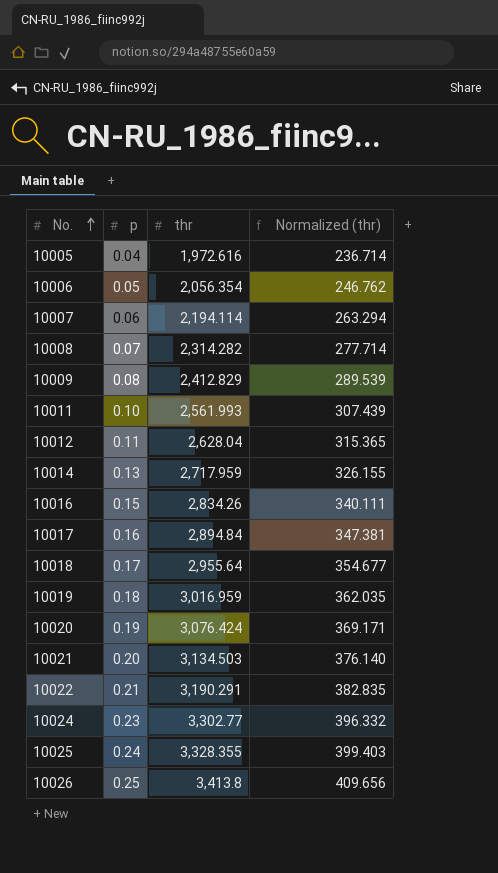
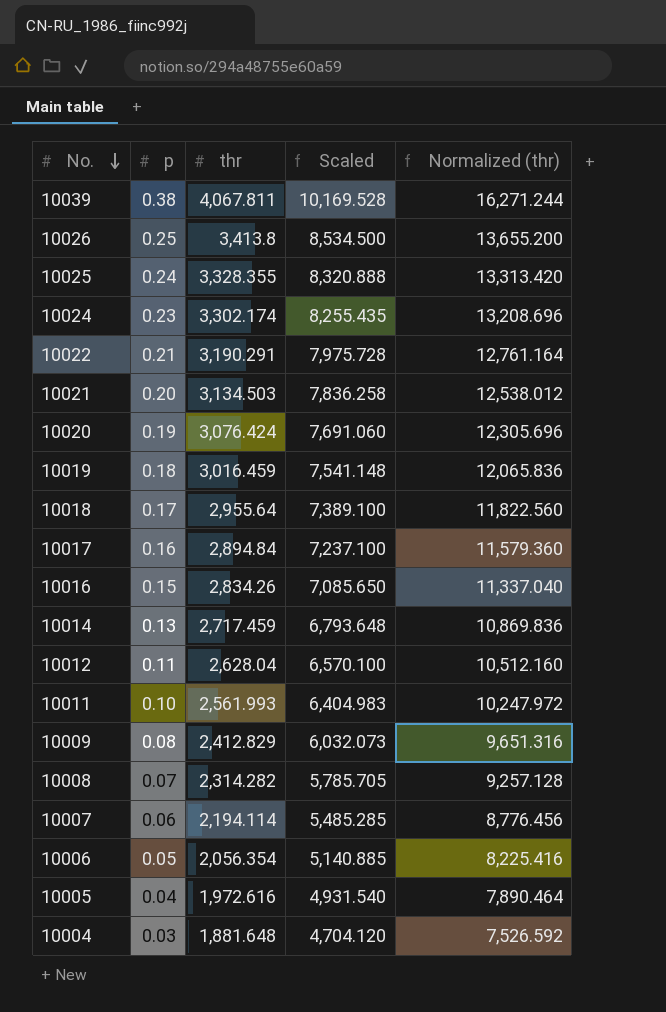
row order: No. ascending -> No. descending
column Scaled | formula: none -> [thr] * 2.5
column Normalized (thr) | formula: [thr] * 0.12 -> [thr] * 4
row 10039: none -> 0.38 | 4,067.811 | 10,169.528 | 16,271.244
10024 | thr: 3,302.77 -> 3,302.174
10019 | thr: 3,016.959 -> 3,016.459
10014 | thr: 2,717.959 -> 2,717.459
row 10004: none -> 0.03 | 1,881.648 | 4,704.120 | 7,526.592

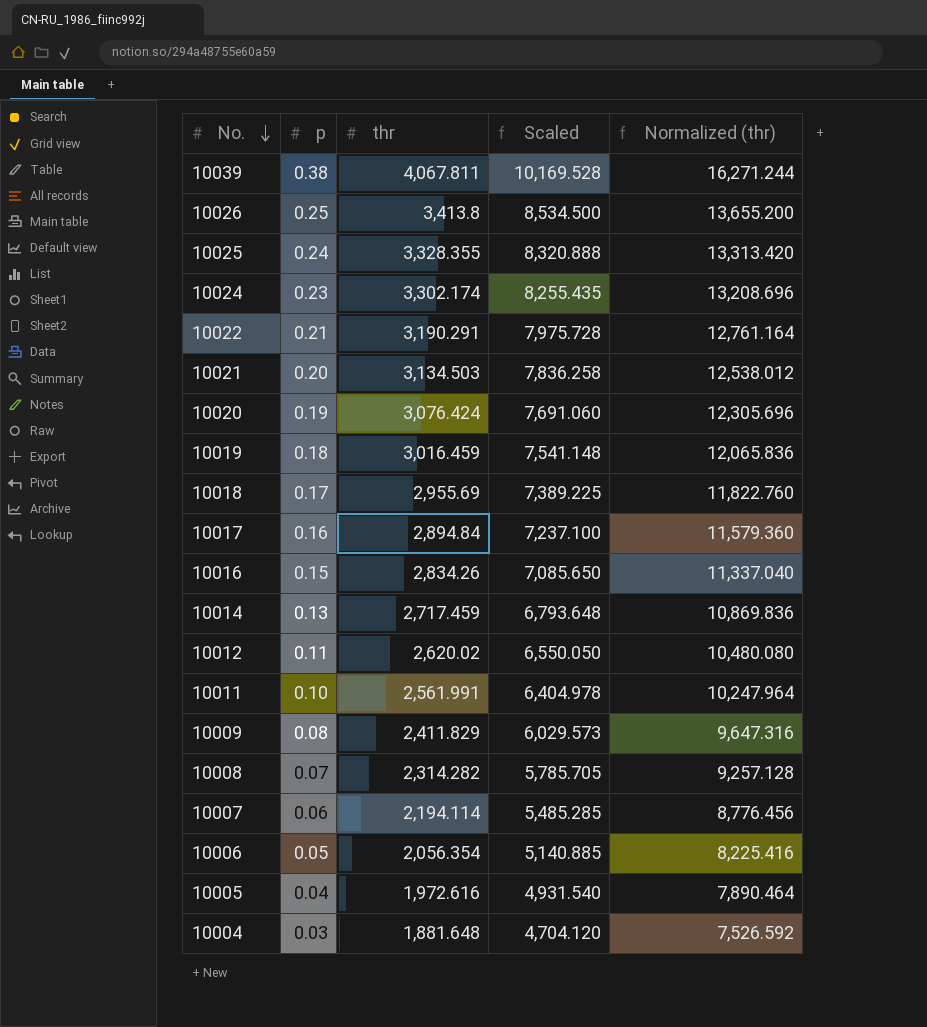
10018 | thr: 2,955.64 -> 2,955.69
10018 | Scaled: 7,389.100 -> 7,389.225
10018 | Normalized (thr): 11,822.560 -> 11,822.760
10012 | thr: 2,628.04 -> 2,620.02
10012 | Scaled: 6,570.100 -> 6,550.050
10012 | Normalized (thr): 10,512.160 -> 10,480.080
10011 | thr: 2,561.993 -> 2,561.991
10011 | Scaled: 6,404.983 -> 6,404.978
10011 | Normalized (thr): 10,247.972 -> 10,247.964
10009 | thr: 2,412.829 -> 2,411.829
10009 | Scaled: 6,032.073 -> 6,029.573
10009 | Normalized (thr): 9,651.316 -> 9,647.316

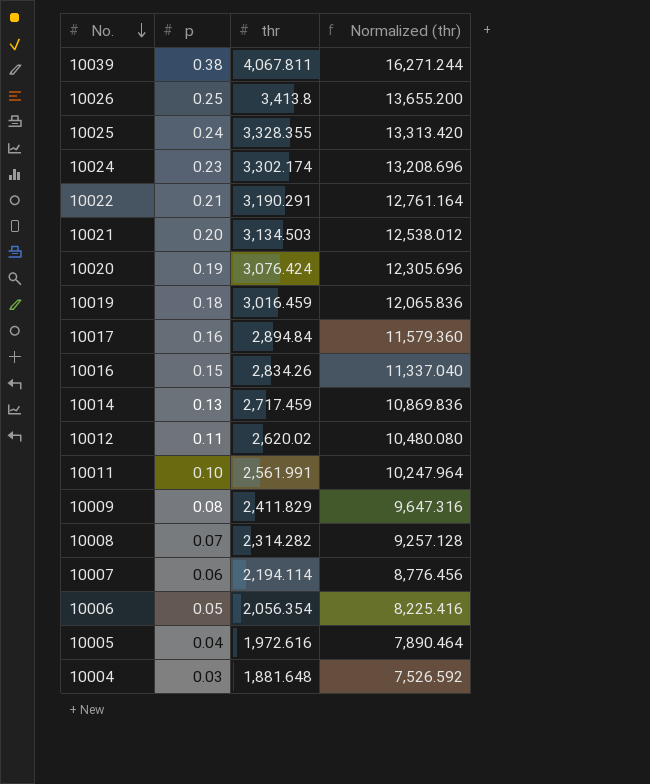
column Scaled | formula: [thr] * 2.5 -> none
row 10018: 0.17 | 2,955.69 | 7,389.225 | 11,822.760 -> none

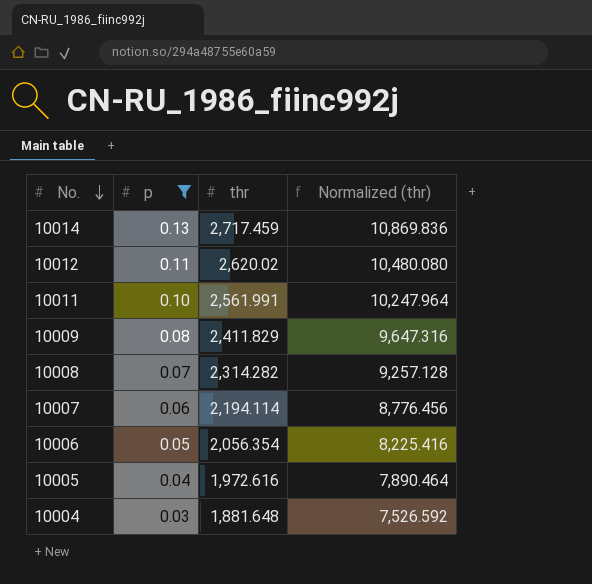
filter: none -> p <= 0.13

